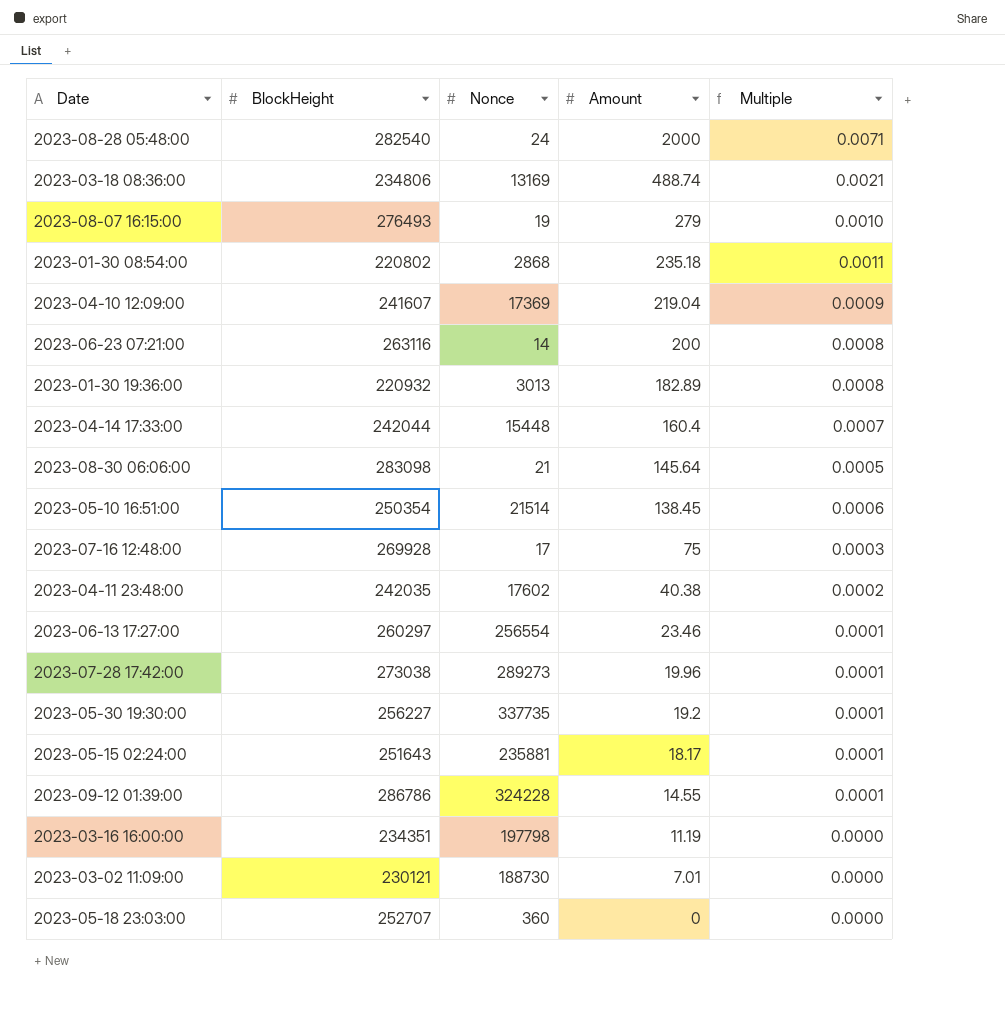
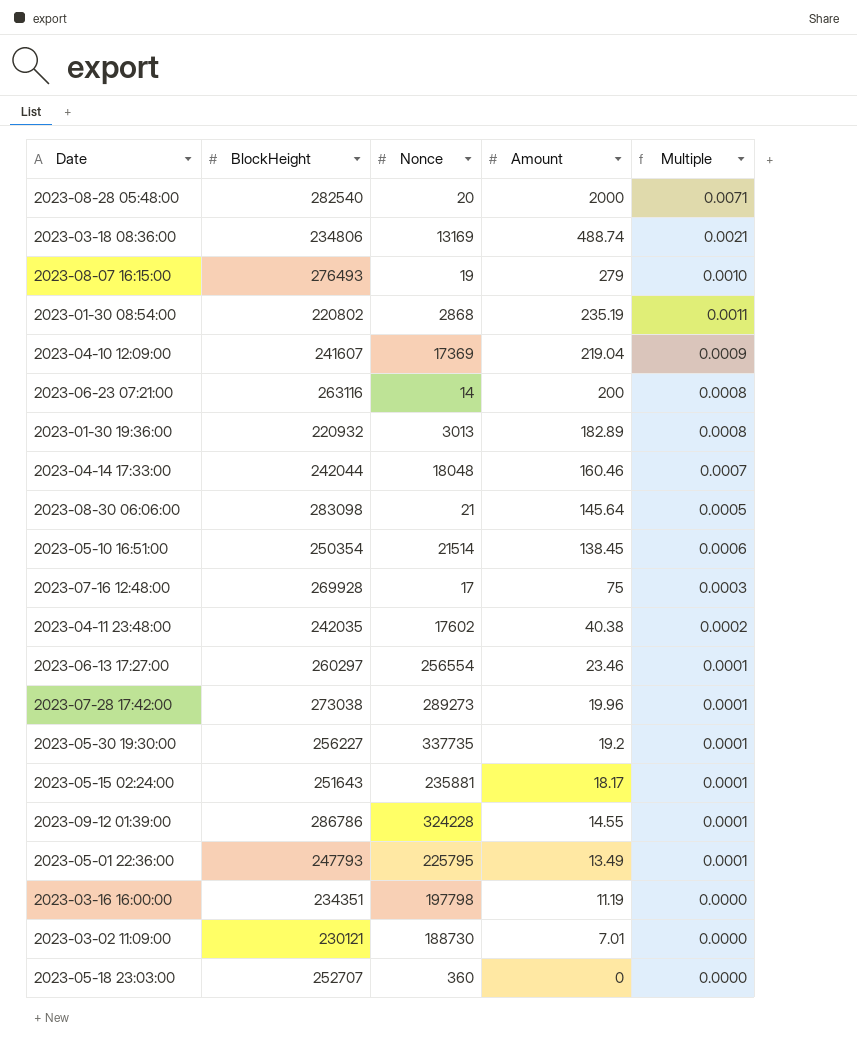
2023-08-28 05:48:00 | Nonce: 24 -> 20
2023-01-30 08:54:00 | Amount: 235.18 -> 235.19
2023-04-14 17:33:00 | Nonce: 15448 -> 18048
2023-04-14 17:33:00 | Amount: 160.4 -> 160.46
row 2023-05-01 22:36:00: none -> 247793 | 225795 | 13.49 | 0.0001

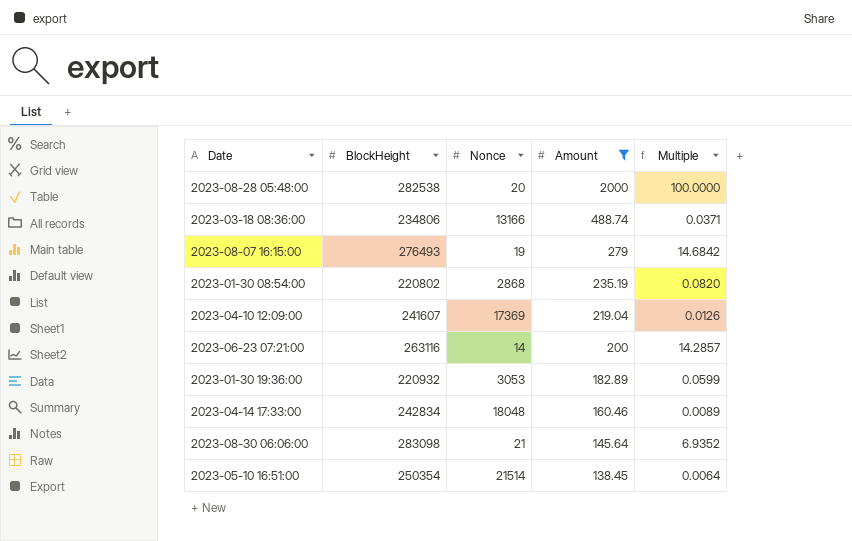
filter: none -> Amount >= 138.45
column Multiple | formula: [Amount] / [BlockHeight] -> [Amount] / [Nonce]
2023-08-28 05:48:00 | BlockHeight: 282540 -> 282538
2023-03-18 08:36:00 | Nonce: 13169 -> 13166
2023-01-30 19:36:00 | Nonce: 3013 -> 3053
2023-04-14 17:33:00 | BlockHeight: 242044 -> 242834

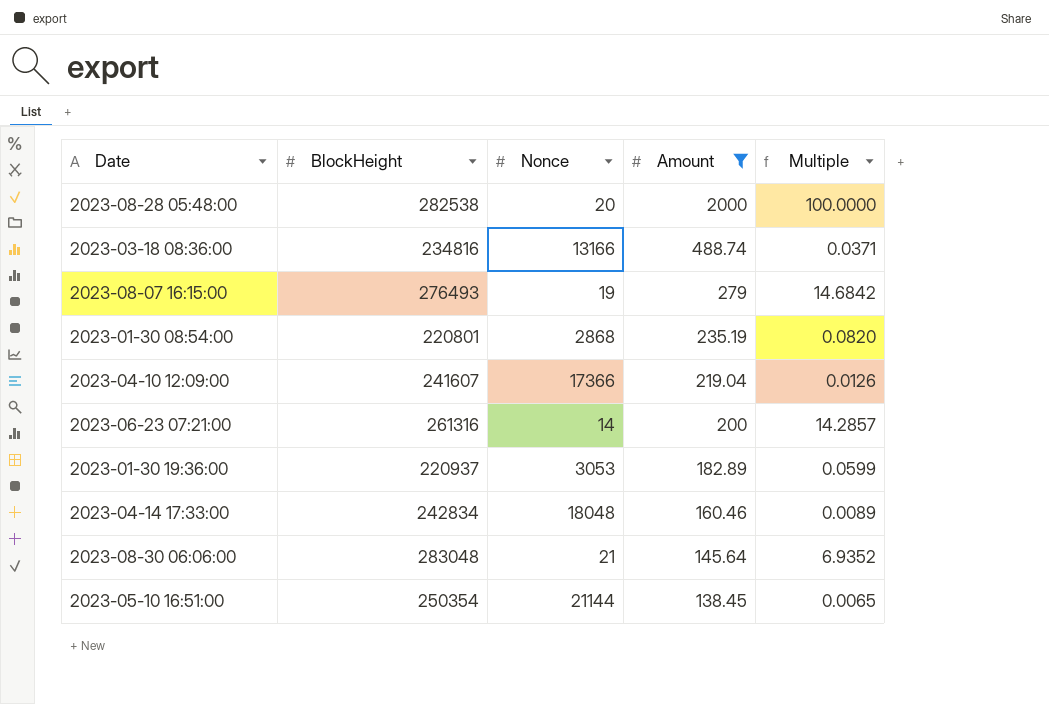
2023-03-18 08:36:00 | BlockHeight: 234806 -> 234816
2023-01-30 08:54:00 | BlockHeight: 220802 -> 220801
2023-04-10 12:09:00 | Nonce: 17369 -> 17366
2023-06-23 07:21:00 | BlockHeight: 263116 -> 261316
2023-01-30 19:36:00 | BlockHeight: 220932 -> 220937
2023-08-30 06:06:00 | BlockHeight: 283098 -> 283048
2023-05-10 16:51:00 | Nonce: 21514 -> 21144
2023-05-10 16:51:00 | Multiple: 0.0064 -> 0.0065

